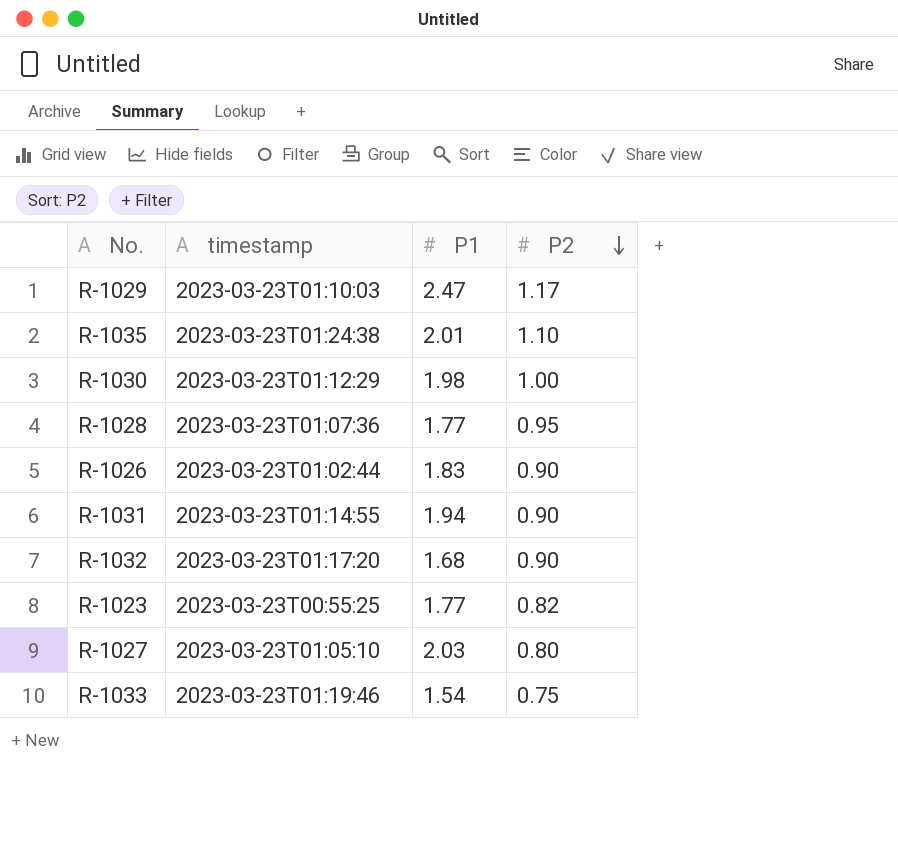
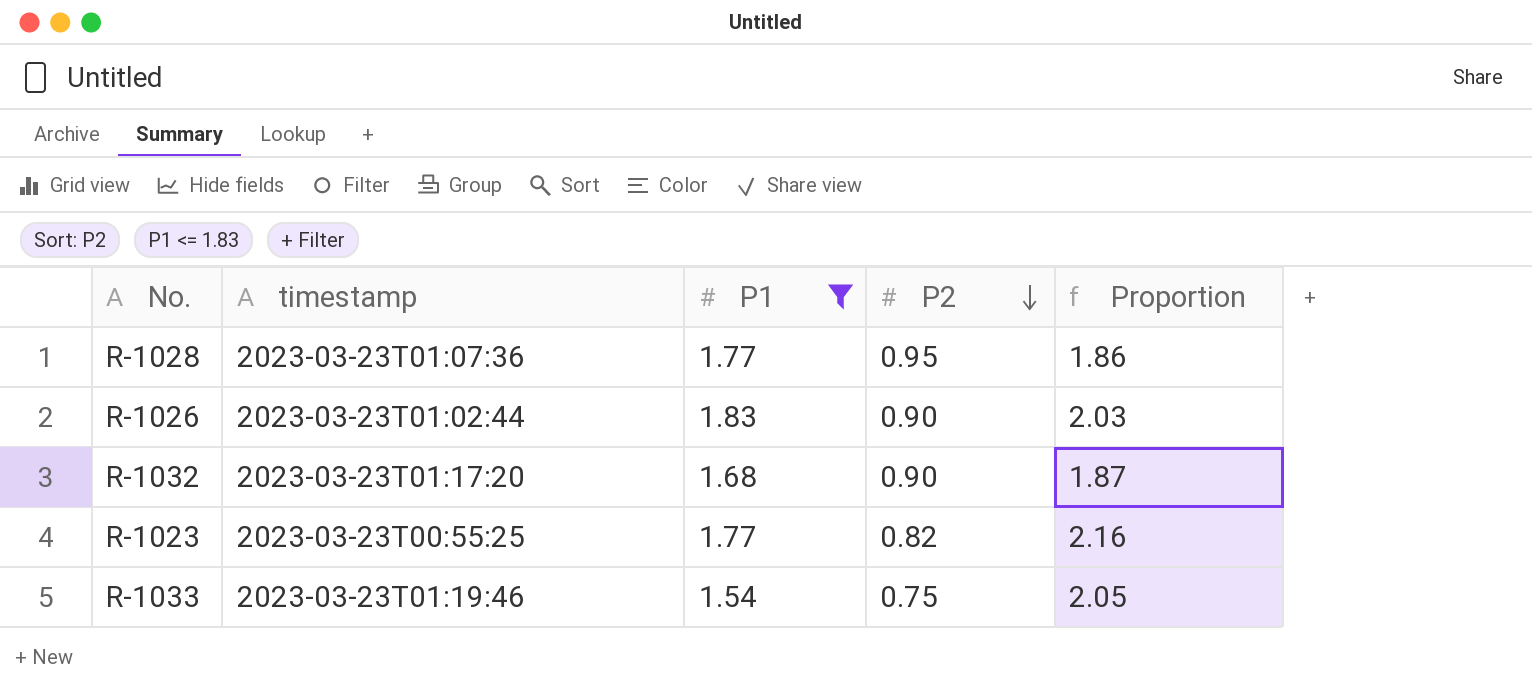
filter: none -> P1 <= 1.83
column Proportion | formula: none -> [P1] / [P2]

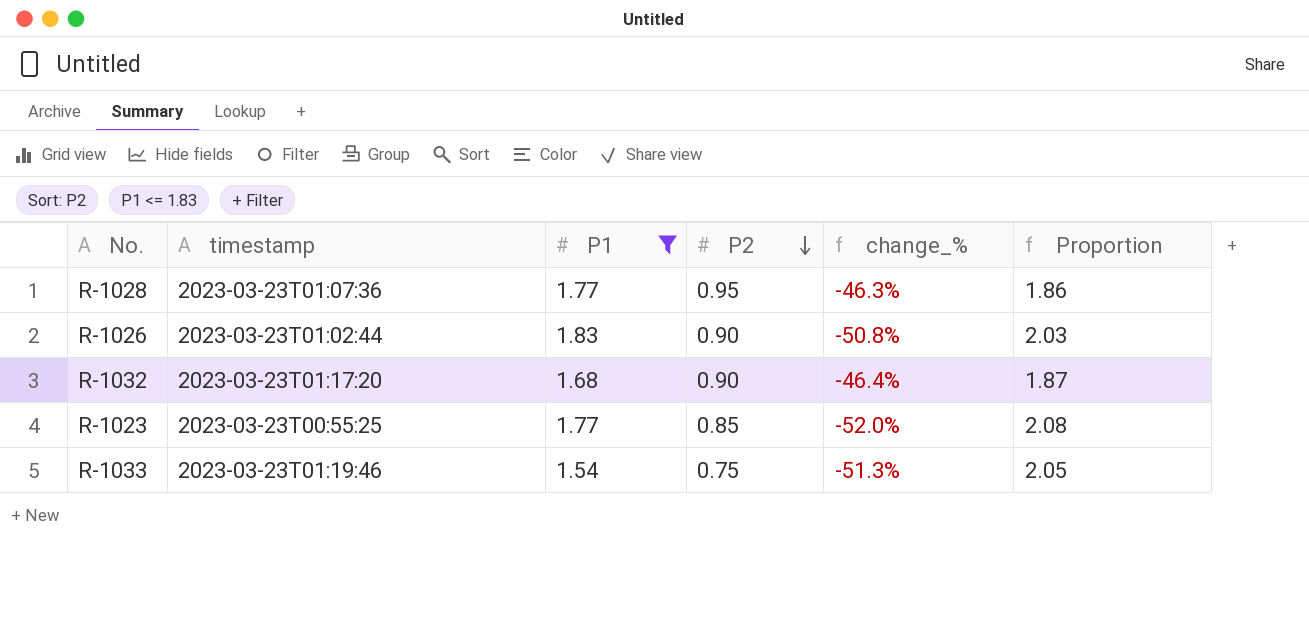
column change_% | formula: none -> ([P2] - [P1]) / [P1]
R-1023 | P2: 0.82 -> 0.85
R-1023 | Proportion: 2.16 -> 2.08

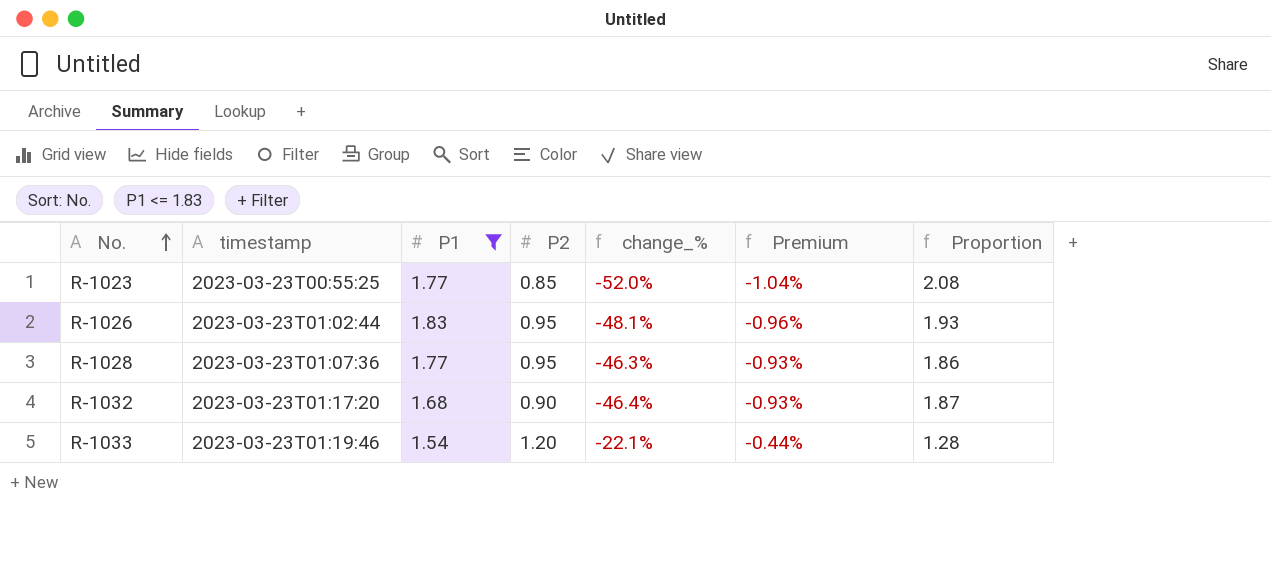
row order: P2 descending -> No. ascending
column Premium | formula: none -> [change_%] * 0.02
R-1026 | P2: 0.90 -> 0.95
R-1026 | change_%: -50.8% -> -48.1%
R-1026 | Proportion: 2.03 -> 1.93
R-1033 | P2: 0.75 -> 1.20
R-1033 | change_%: -51.3% -> -22.1%
R-1033 | Proportion: 2.05 -> 1.28

